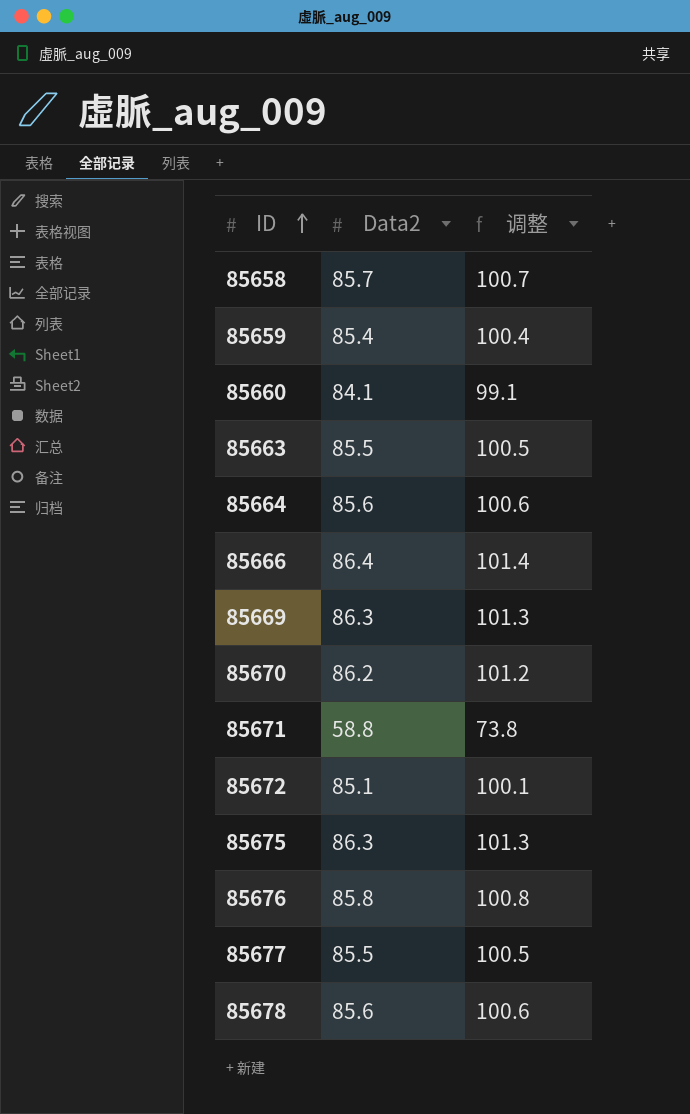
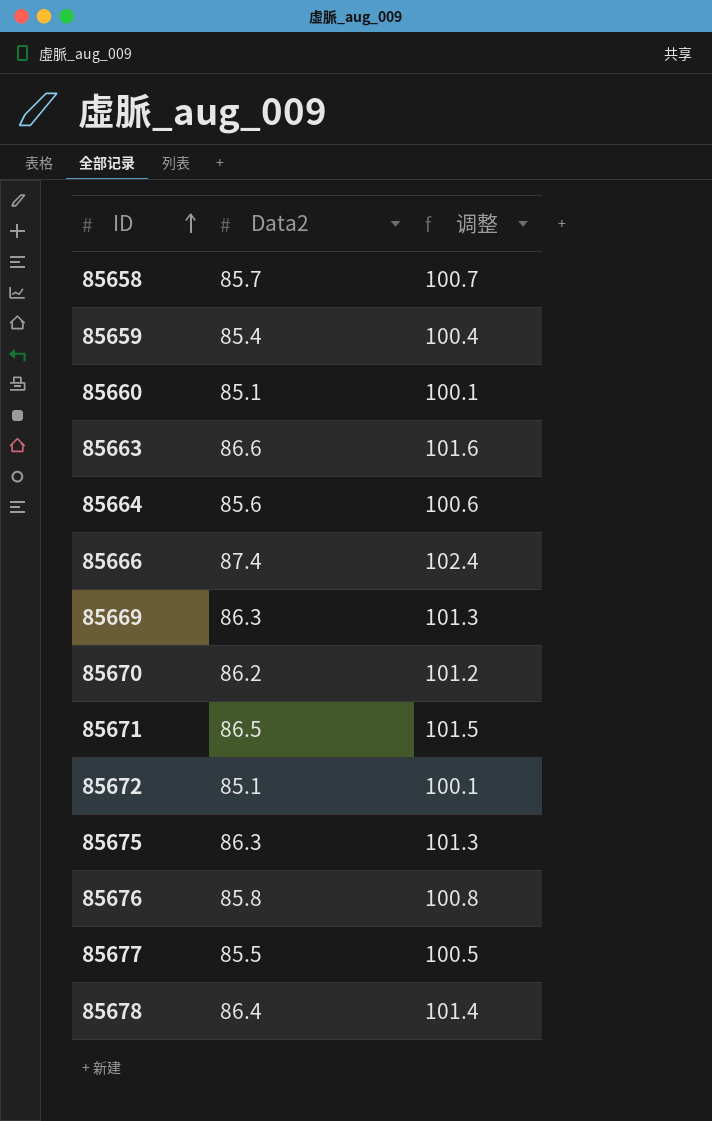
85660 | Data2: 84.1 -> 85.1
85660 | 调整: 99.1 -> 100.1
85663 | Data2: 85.5 -> 86.6
85663 | 调整: 100.5 -> 101.6
85666 | Data2: 86.4 -> 87.4
85666 | 调整: 101.4 -> 102.4
85671 | Data2: 58.8 -> 86.5
85671 | 调整: 73.8 -> 101.5
85678 | Data2: 85.6 -> 86.4
85678 | 调整: 100.6 -> 101.4

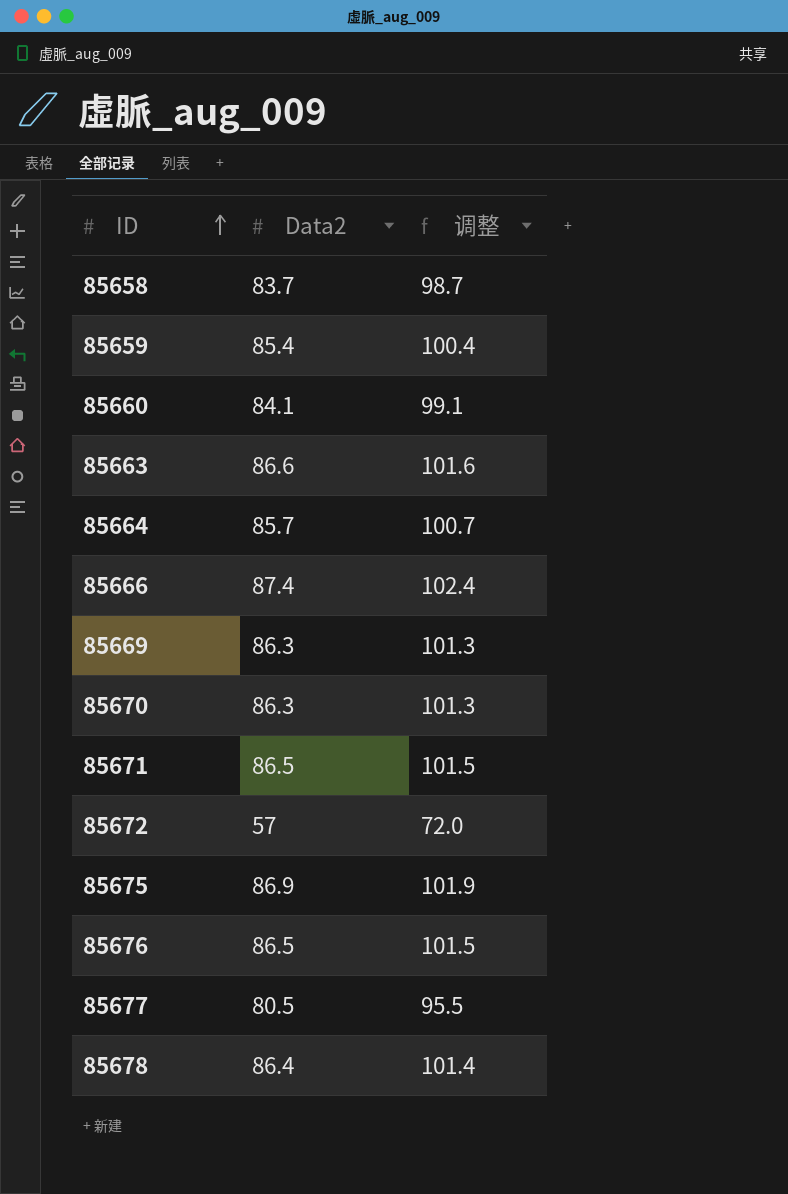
85658 | Data2: 85.7 -> 83.7
85658 | 调整: 100.7 -> 98.7
85660 | Data2: 85.1 -> 84.1
85660 | 调整: 100.1 -> 99.1
85664 | Data2: 85.6 -> 85.7
85664 | 调整: 100.6 -> 100.7
85670 | Data2: 86.2 -> 86.3
85670 | 调整: 101.2 -> 101.3
85672 | Data2: 85.1 -> 57
85672 | 调整: 100.1 -> 72.0
85675 | Data2: 86.3 -> 86.9
85675 | 调整: 101.3 -> 101.9
85676 | Data2: 85.8 -> 86.5
85676 | 调整: 100.8 -> 101.5
85677 | Data2: 85.5 -> 80.5
85677 | 调整: 100.5 -> 95.5

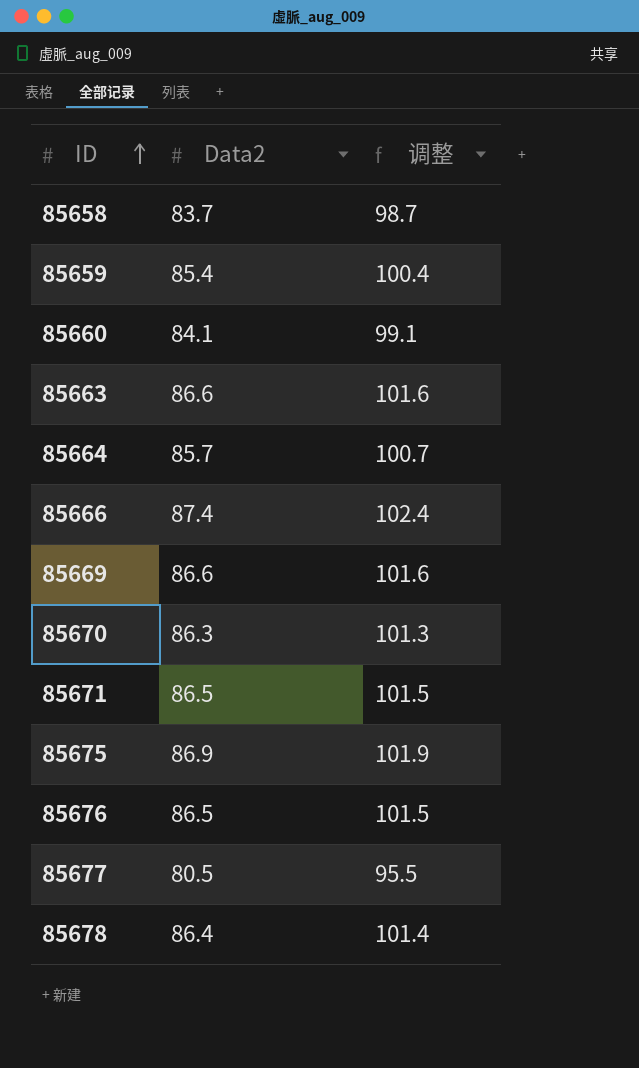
row 85672: 57 | 72.0 -> none
85669 | Data2: 86.3 -> 86.6
85669 | 调整: 101.3 -> 101.6

